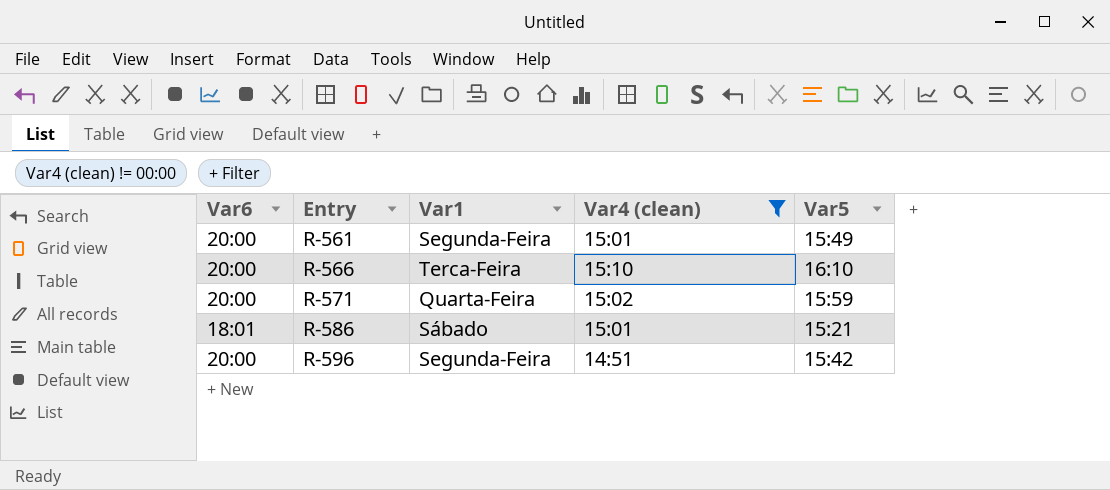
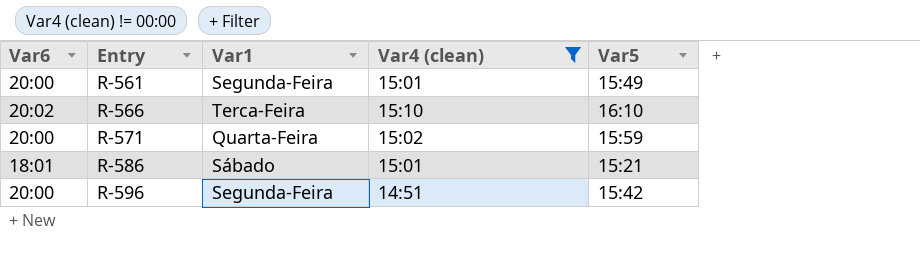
R-566 | Var6: 20:00 -> 20:02

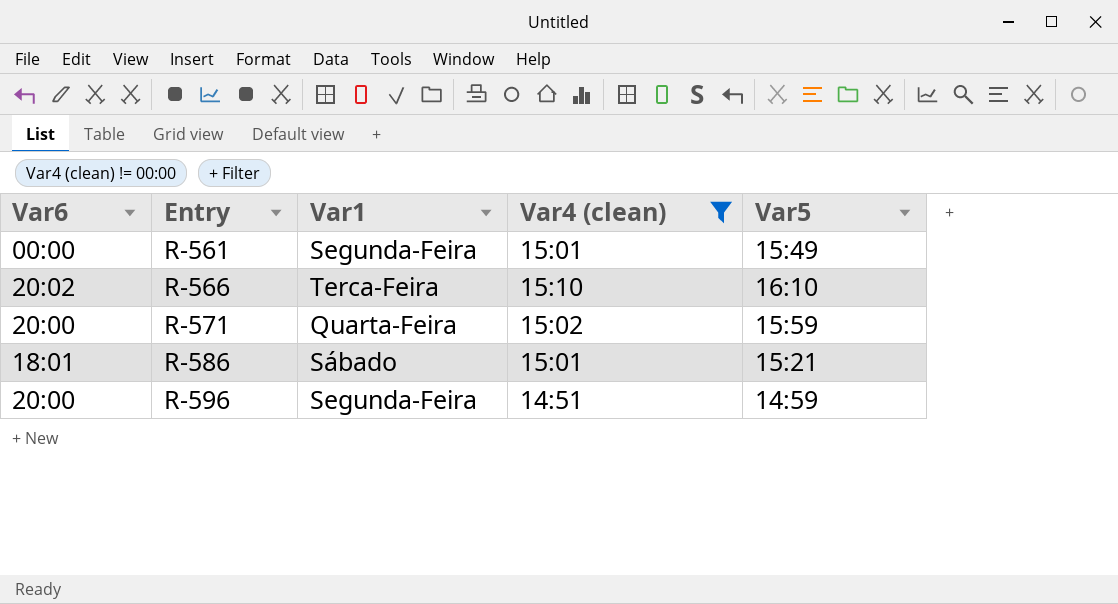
R-561 | Var6: 20:00 -> 00:00
R-596 | Var5: 15:42 -> 14:59

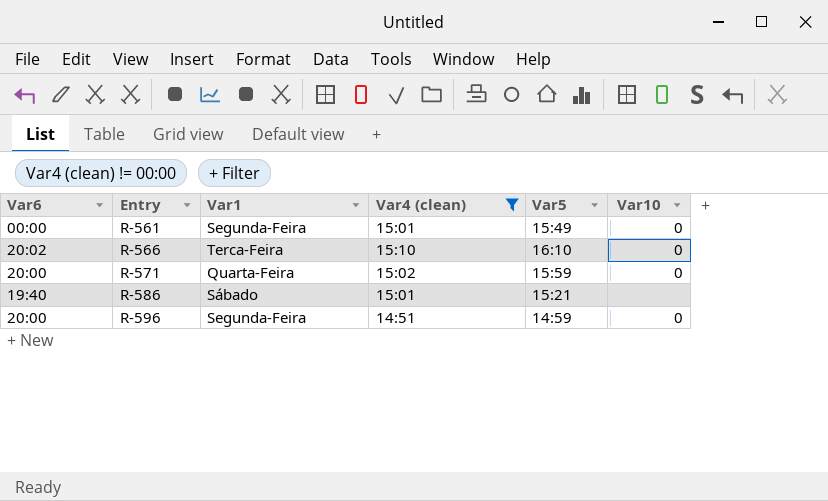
column Var10 | position: none -> 6
R-586 | Var6: 18:01 -> 19:40

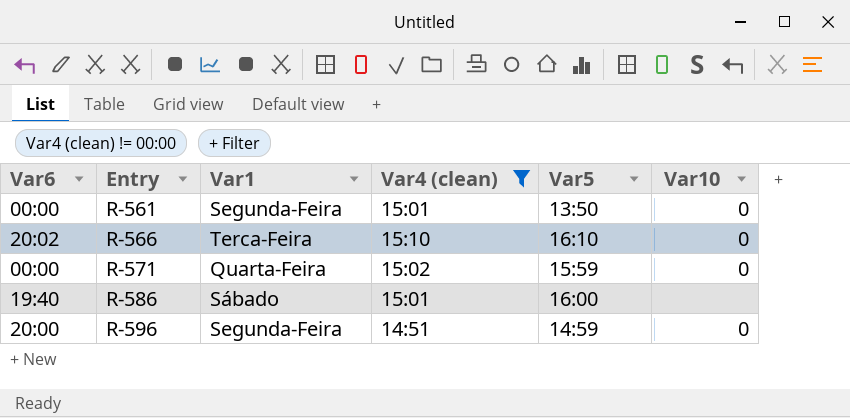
R-561 | Var5: 15:49 -> 13:50
R-571 | Var6: 20:00 -> 00:00
R-586 | Var5: 15:21 -> 16:00

